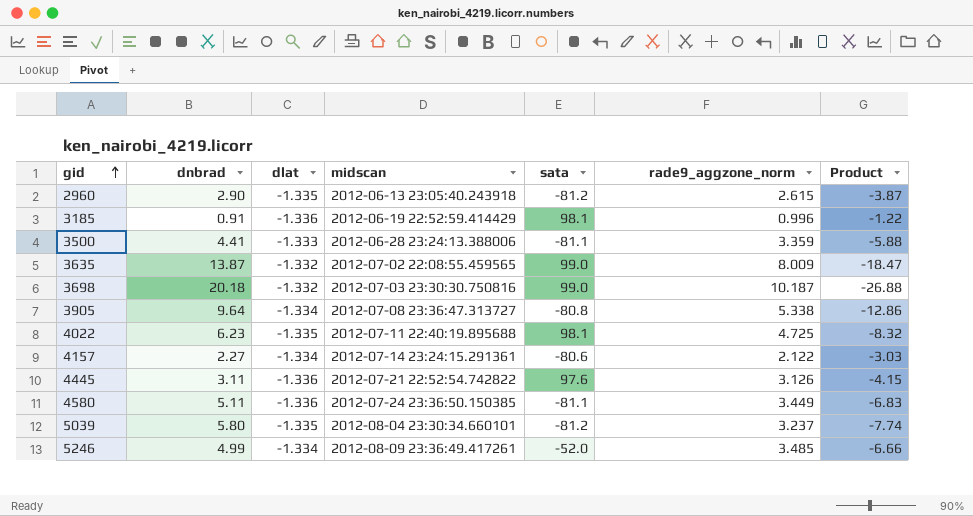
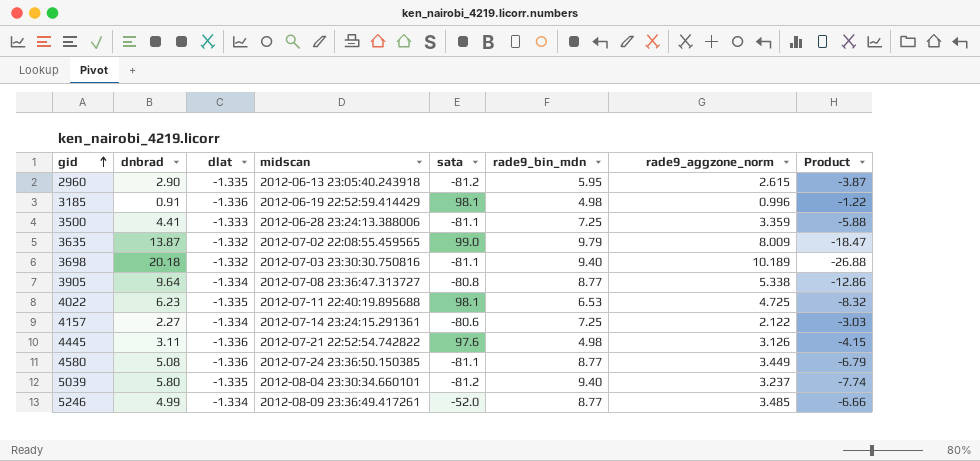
column rade9_bin_mdn | position: none -> 6
3698 | sata: 99.0 -> -81.1
3698 | rade9_aggzone_norm: 10.187 -> 10.189
4580 | dnbrad: 5.11 -> 5.08
4580 | Product: -6.83 -> -6.79

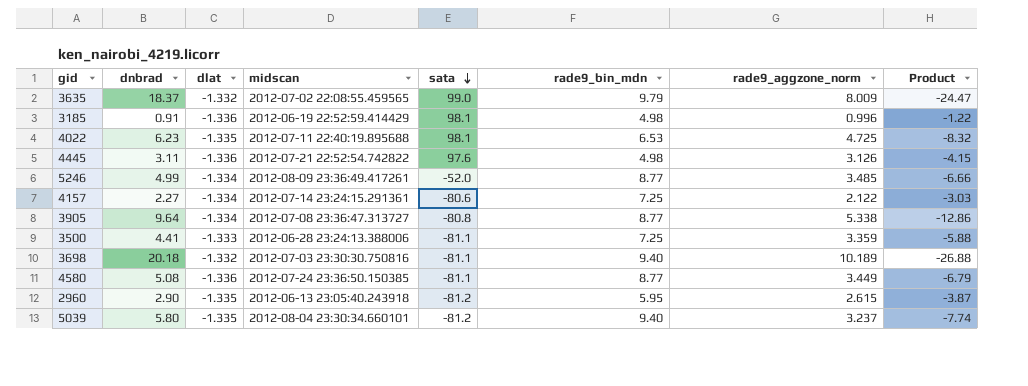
row order: gid ascending -> sata descending
3635 | dnbrad: 13.87 -> 18.37
3635 | Product: -18.47 -> -24.47

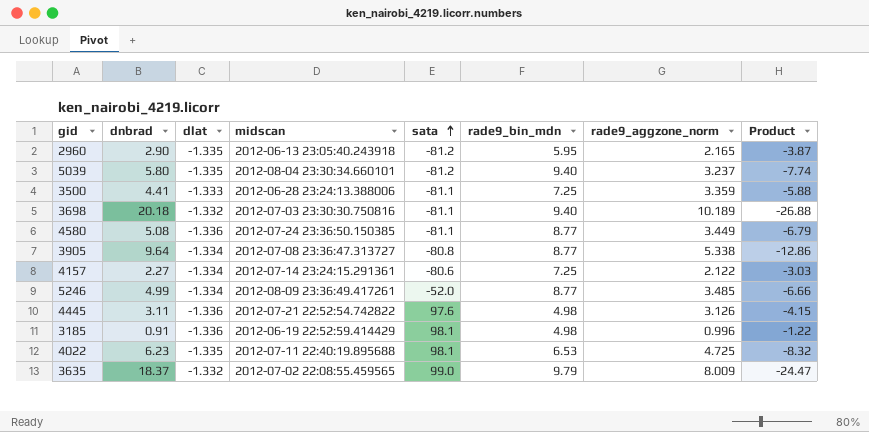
row order: sata descending -> sata ascending
2960 | rade9_aggzone_norm: 2.615 -> 2.165

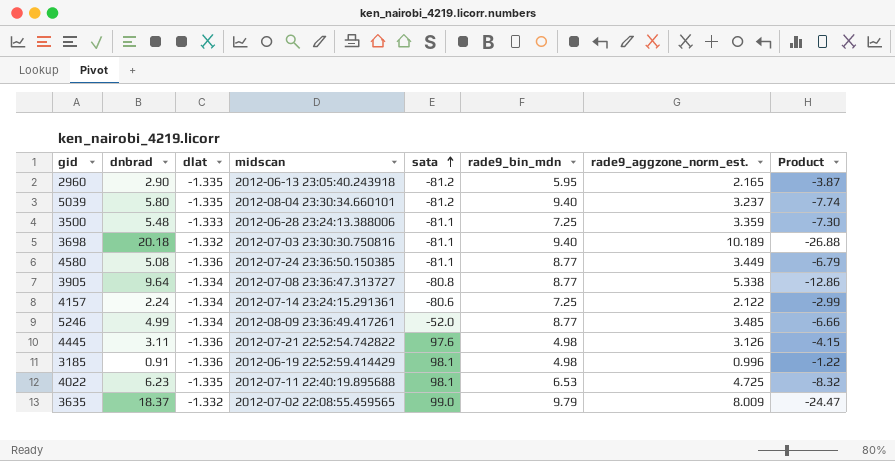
column name: rade9_aggzone_norm -> rade9_aggzone_norm_est.
3500 | dnbrad: 4.41 -> 5.48
3500 | Product: -5.88 -> -7.30
4157 | dnbrad: 2.27 -> 2.24
4157 | Product: -3.03 -> -2.99

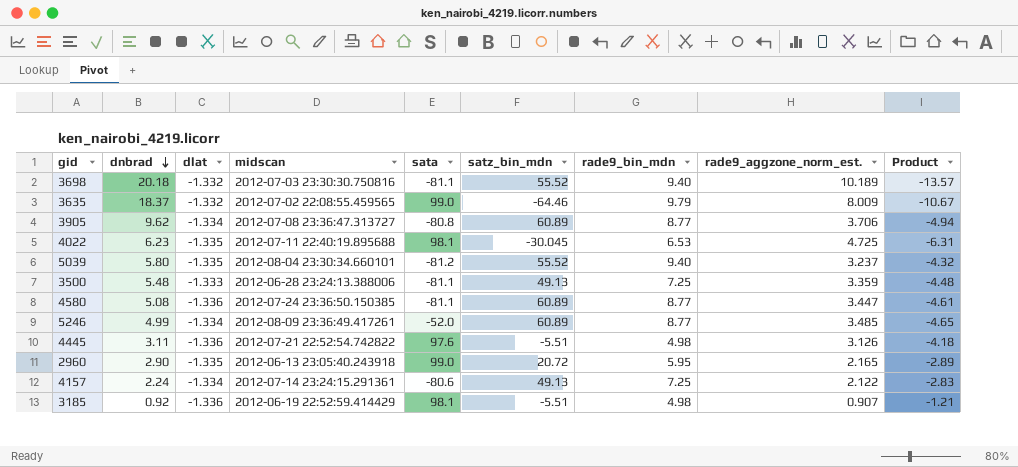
row order: sata ascending -> dnbrad descending
column satz_bin_mdn | position: none -> 6
column Product | formula: [dnbrad] * [dlat] -> [dlat] * [rade9_aggzone_norm_est.]
3905 | dnbrad: 9.64 -> 9.62
3905 | rade9_aggzone_norm_est.: 5.338 -> 3.706
4580 | rade9_aggzone_norm_est.: 3.449 -> 3.447
2960 | sata: -81.2 -> 99.0
3185 | dnbrad: 0.91 -> 0.92
3185 | rade9_aggzone_norm_est.: 0.996 -> 0.907

